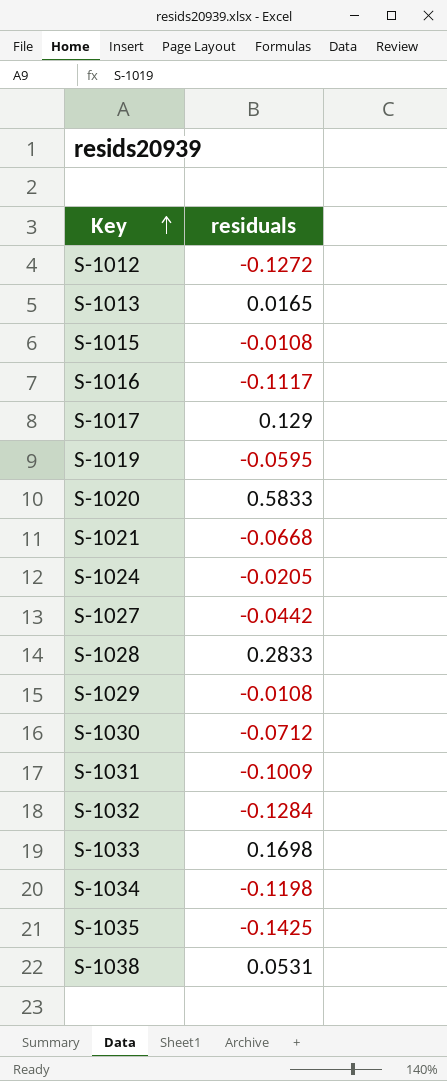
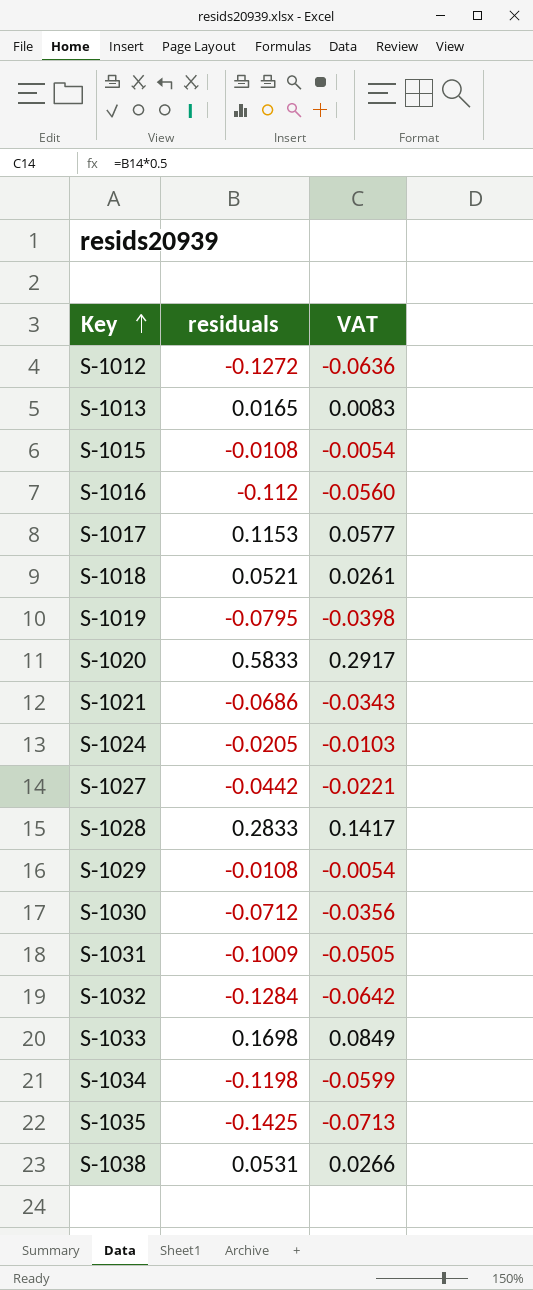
column VAT | formula: none -> [residuals] * 0.5
S-1016 | residuals: -0.1117 -> -0.112
S-1017 | residuals: 0.129 -> 0.1153
row S-1018: none -> 0.0521 | 0.0261
S-1019 | residuals: -0.0595 -> -0.0795
S-1021 | residuals: -0.0668 -> -0.0686

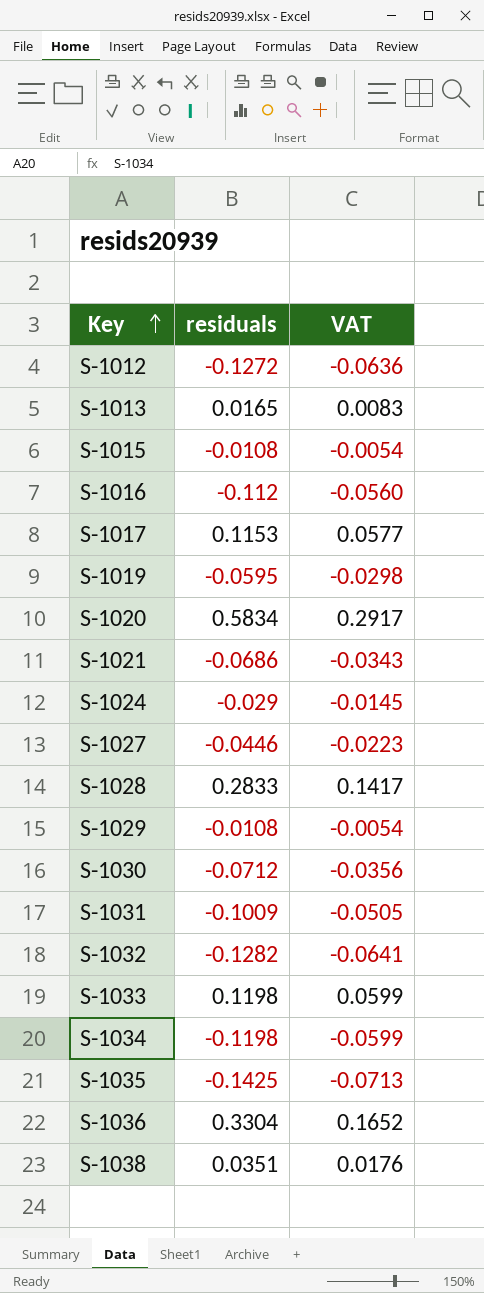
row S-1018: 0.0521 | 0.0261 -> none
S-1019 | residuals: -0.0795 -> -0.0595
S-1019 | VAT: -0.0398 -> -0.0298
S-1020 | residuals: 0.5833 -> 0.5834
S-1024 | residuals: -0.0205 -> -0.029
S-1024 | VAT: -0.0103 -> -0.0145
S-1027 | residuals: -0.0442 -> -0.0446
S-1027 | VAT: -0.0221 -> -0.0223
S-1032 | residuals: -0.1284 -> -0.1282
S-1032 | VAT: -0.0642 -> -0.0641
S-1033 | residuals: 0.1698 -> 0.1198
S-1033 | VAT: 0.0849 -> 0.0599
row S-1036: none -> 0.3304 | 0.1652
S-1038 | residuals: 0.0531 -> 0.0351
S-1038 | VAT: 0.0266 -> 0.0176

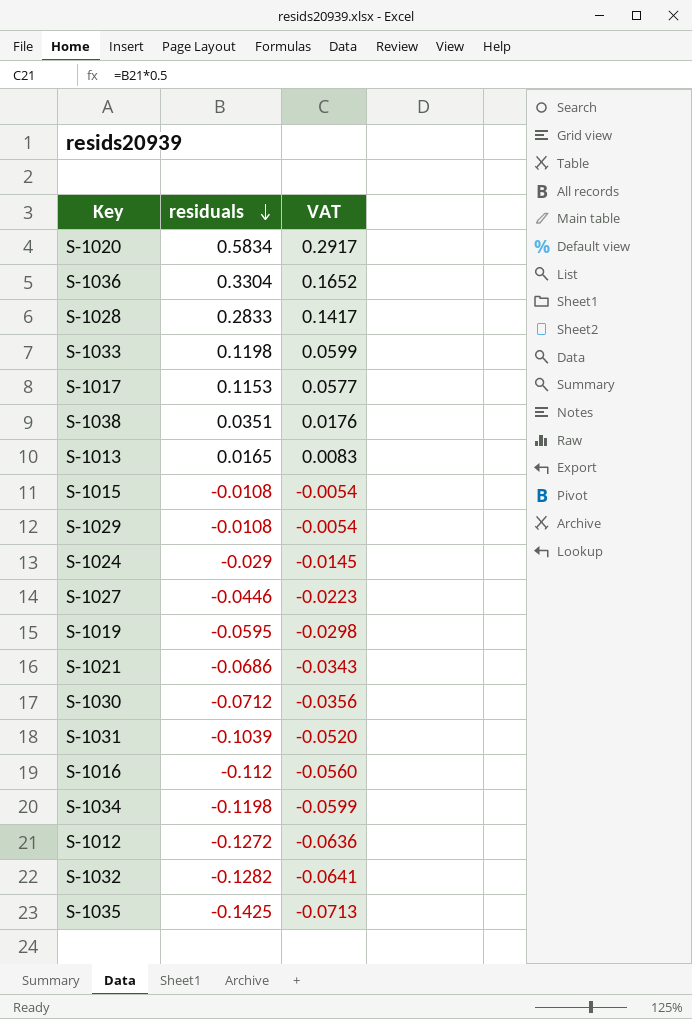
row order: Key ascending -> residuals descending
S-1031 | residuals: -0.1009 -> -0.1039
S-1031 | VAT: -0.0505 -> -0.0520

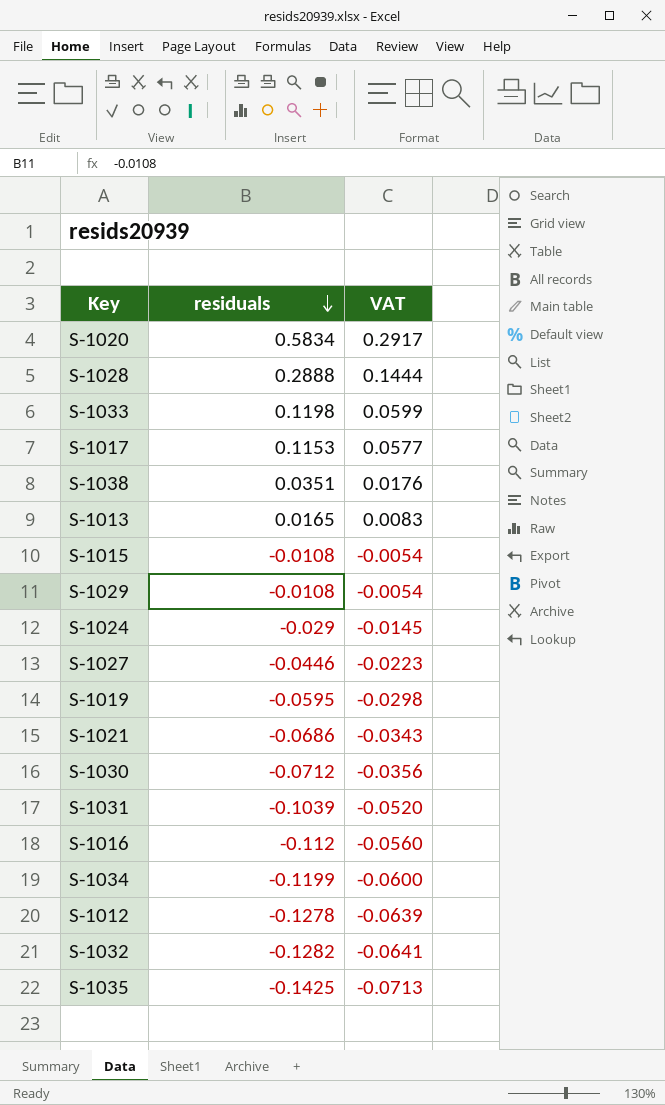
row S-1036: 0.3304 | 0.1652 -> none
S-1028 | residuals: 0.2833 -> 0.2888
S-1028 | VAT: 0.1417 -> 0.1444
S-1034 | residuals: -0.1198 -> -0.1199
S-1034 | VAT: -0.0599 -> -0.0600
S-1012 | residuals: -0.1272 -> -0.1278
S-1012 | VAT: -0.0636 -> -0.0639

